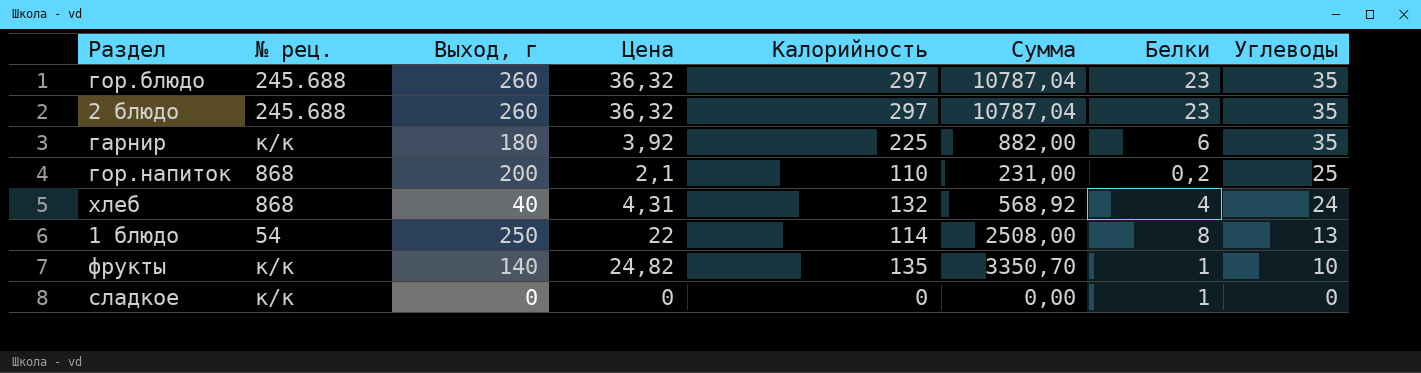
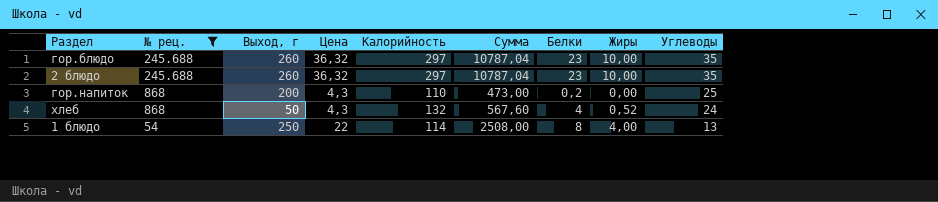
filter: none -> № рец. != к/к
column Жиры | position: none -> 8
гор.напиток | Цена: 2,1 -> 4,3
гор.напиток | Сумма: 231,00 -> 473,00
хлеб | Выход, г: 40 -> 50
хлеб | Цена: 4,31 -> 4,3
хлеб | Сумма: 568,92 -> 567,60

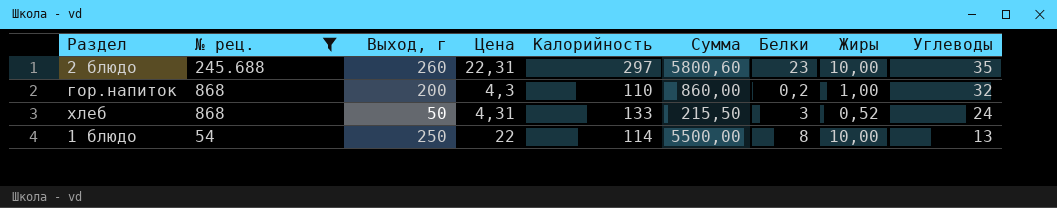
column Сумма | formula: [Цена] * [Калорийность] -> [Выход, г] * [Цена]
row гор.блюдо: 245.688 | 260 | 36,32 | 297 | 10787,04 | 23 | 10,00 | 35 -> none
2 блюдо | Цена: 36,32 -> 22,31
гор.напиток | Жиры: 0,00 -> 1,00
гор.напиток | Углеводы: 25 -> 32
хлеб | Цена: 4,3 -> 4,31
хлеб | Калорийность: 132 -> 133
хлеб | Белки: 4 -> 3
1 блюдо | Жиры: 4,00 -> 10,00

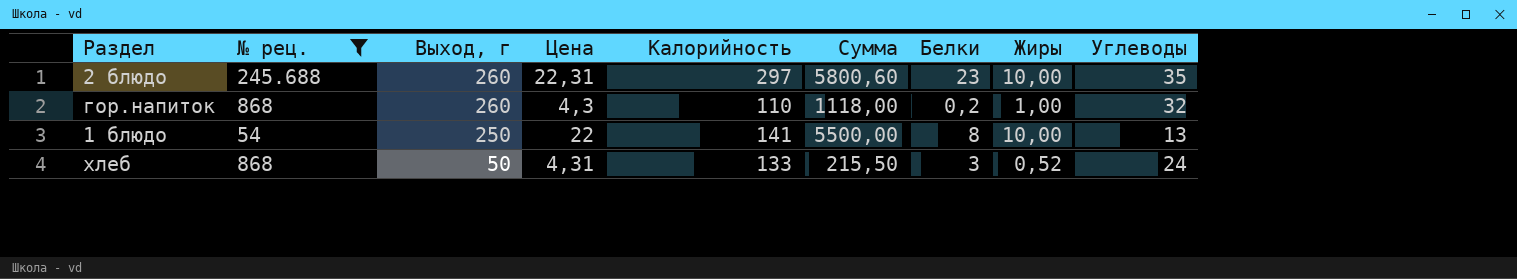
row order: Углеводы descending -> Выход, г descending
гор.напиток | Выход, г: 200 -> 260
гор.напиток | Сумма: 860,00 -> 1118,00
1 блюдо | Калорийность: 114 -> 141

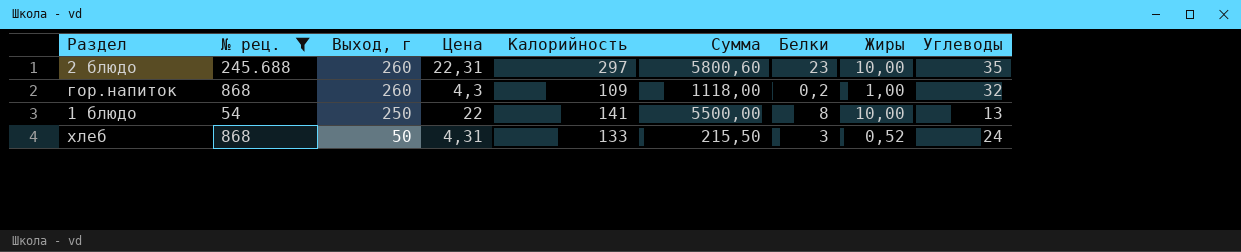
гор.напиток | Калорийность: 110 -> 109

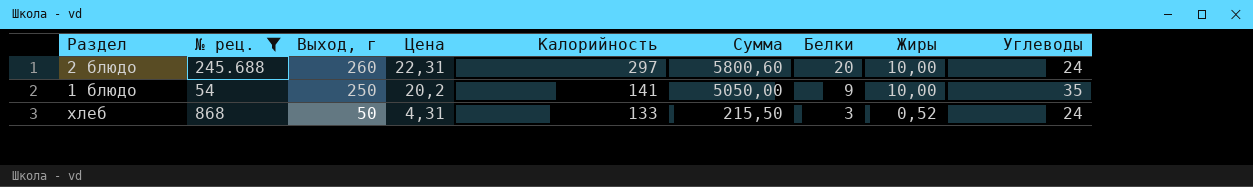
row гор.напиток: 868 | 260 | 4,3 | 109 | 1118,00 | 0,2 | 1,00 | 32 -> none
2 блюдо | Белки: 23 -> 20
2 блюдо | Углеводы: 35 -> 24
1 блюдо | Цена: 22 -> 20,2
1 блюдо | Сумма: 5500,00 -> 5050,00
1 блюдо | Белки: 8 -> 9
1 блюдо | Углеводы: 13 -> 35

